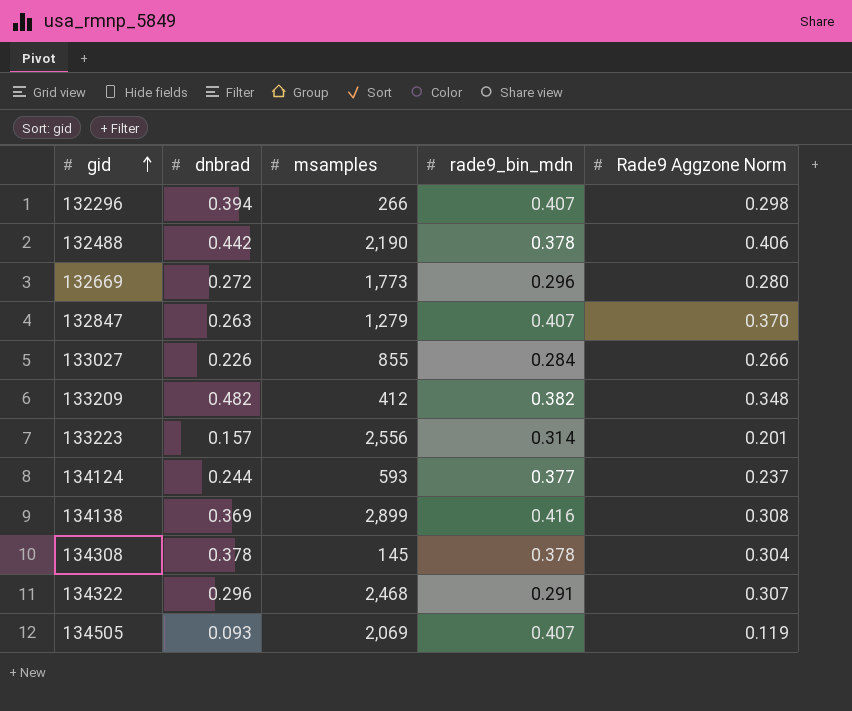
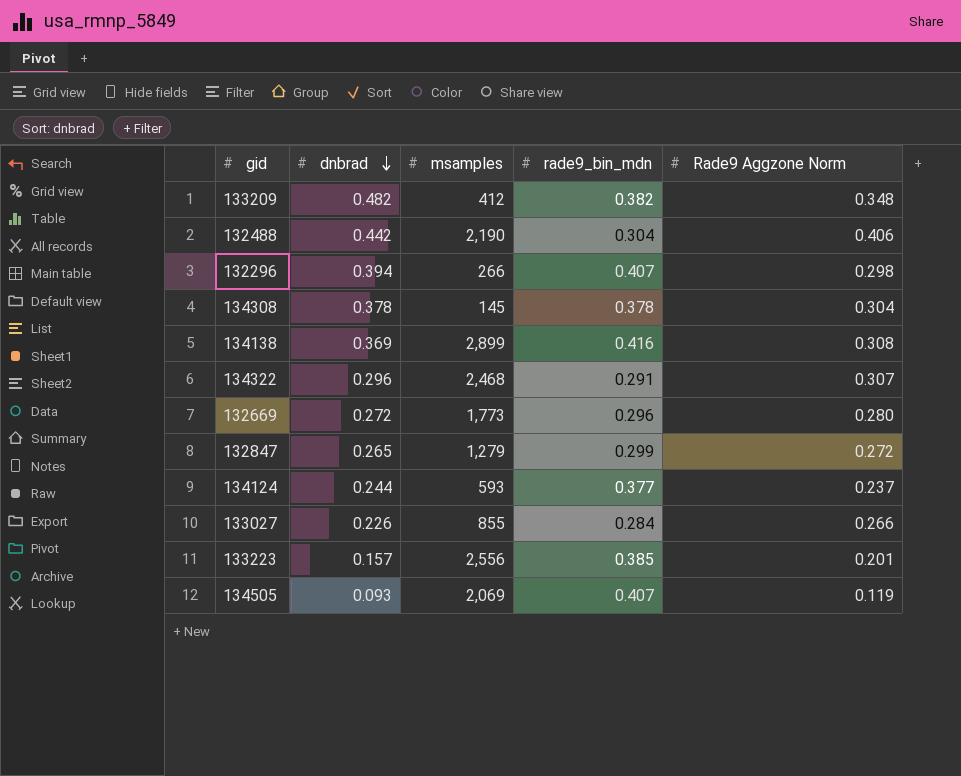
row order: gid ascending -> dnbrad descending
132488 | rade9_bin_mdn: 0.378 -> 0.304
132847 | dnbrad: 0.263 -> 0.265
132847 | rade9_bin_mdn: 0.407 -> 0.299
132847 | Rade9 Aggzone Norm: 0.370 -> 0.272
133223 | rade9_bin_mdn: 0.314 -> 0.385

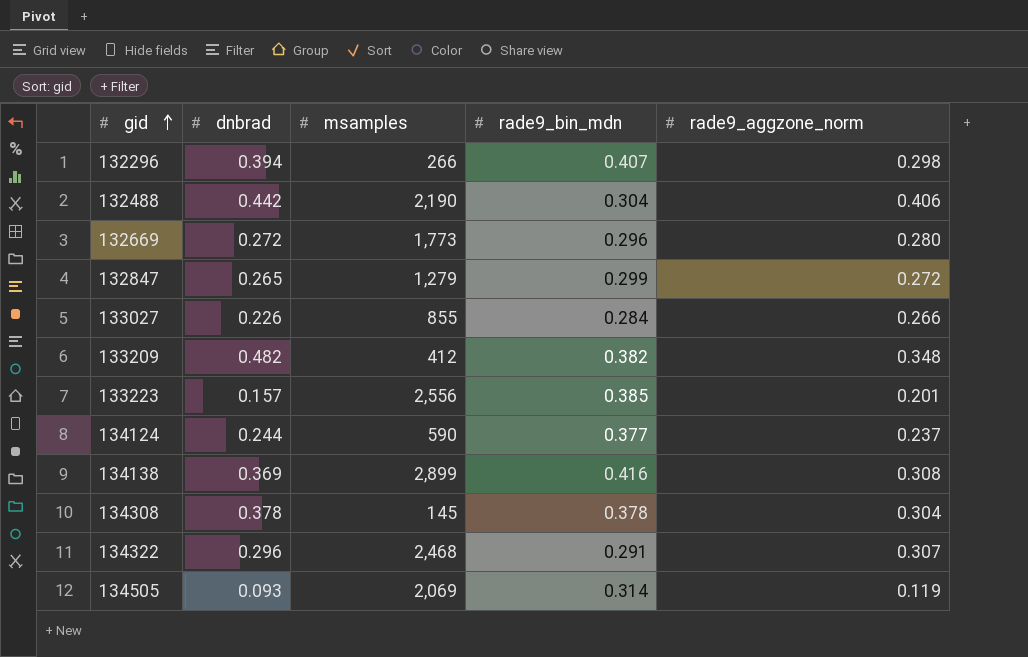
row order: dnbrad descending -> gid ascending
column name: Rade9 Aggzone Norm -> rade9_aggzone_norm
134124 | msamples: 593 -> 590
134505 | rade9_bin_mdn: 0.407 -> 0.314

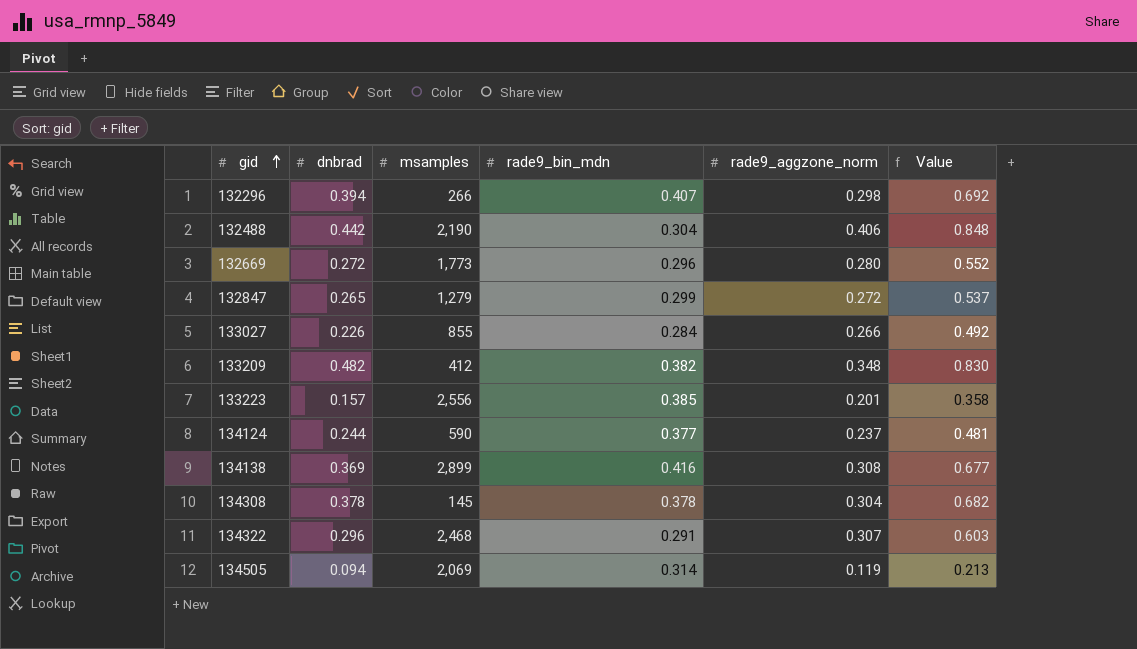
column Value | formula: none -> [dnbrad] + [rade9_aggzone_norm]
134505 | dnbrad: 0.093 -> 0.094

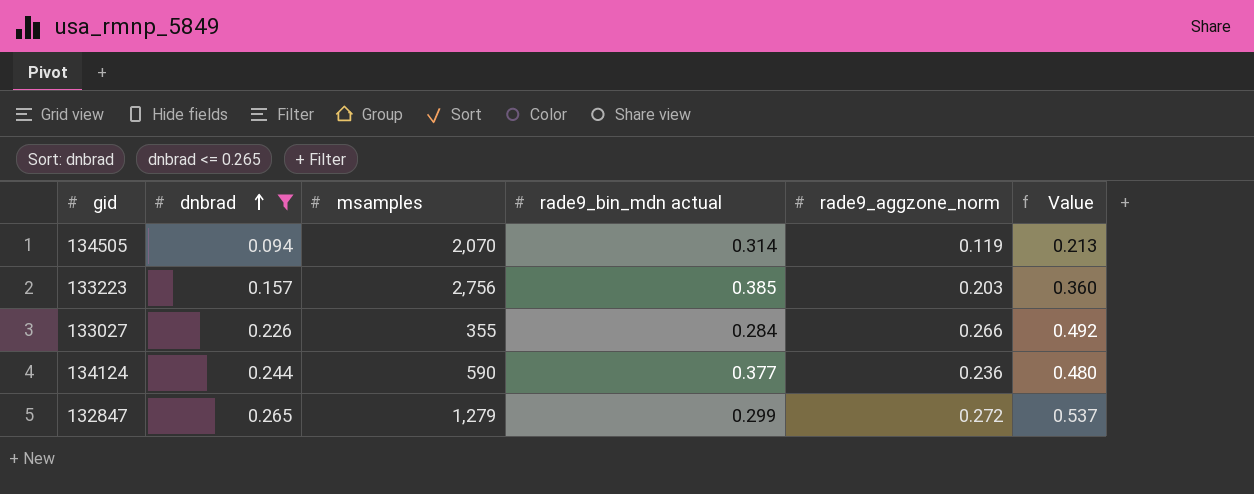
filter: none -> dnbrad <= 0.265
row order: gid ascending -> dnbrad ascending
column name: rade9_bin_mdn -> rade9_bin_mdn actual
134505 | msamples: 2,069 -> 2,070
133223 | msamples: 2,556 -> 2,756
133223 | rade9_aggzone_norm: 0.201 -> 0.203
133223 | Value: 0.358 -> 0.360
133027 | msamples: 855 -> 355
134124 | rade9_aggzone_norm: 0.237 -> 0.236
134124 | Value: 0.481 -> 0.480

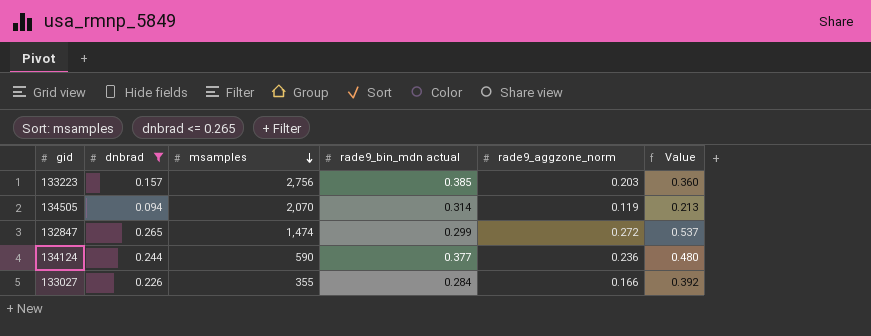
row order: dnbrad ascending -> msamples descending
132847 | msamples: 1,279 -> 1,474
133027 | rade9_aggzone_norm: 0.266 -> 0.166
133027 | Value: 0.492 -> 0.392

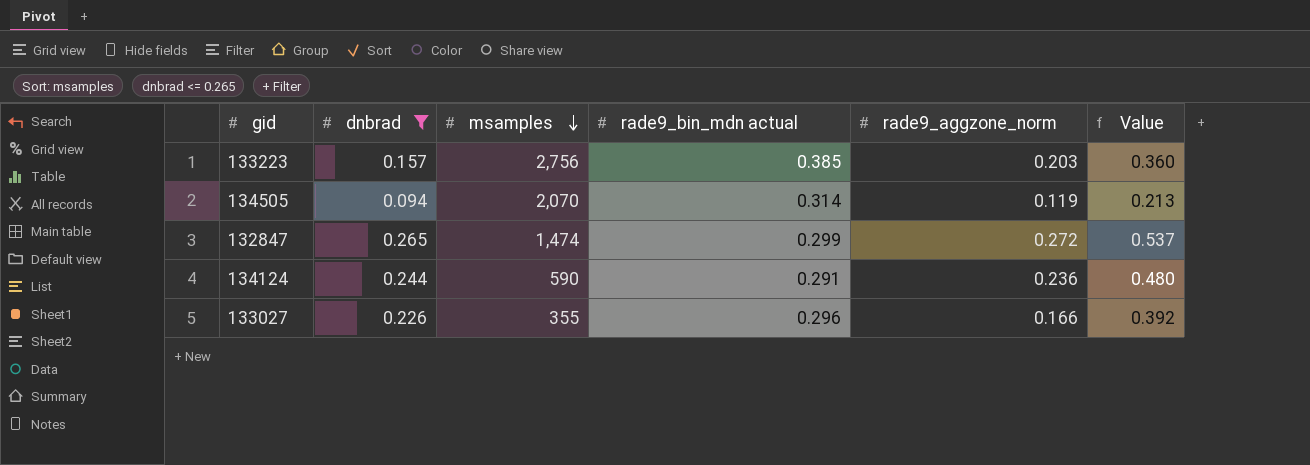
134124 | rade9_bin_mdn actual: 0.377 -> 0.291
133027 | rade9_bin_mdn actual: 0.284 -> 0.296

